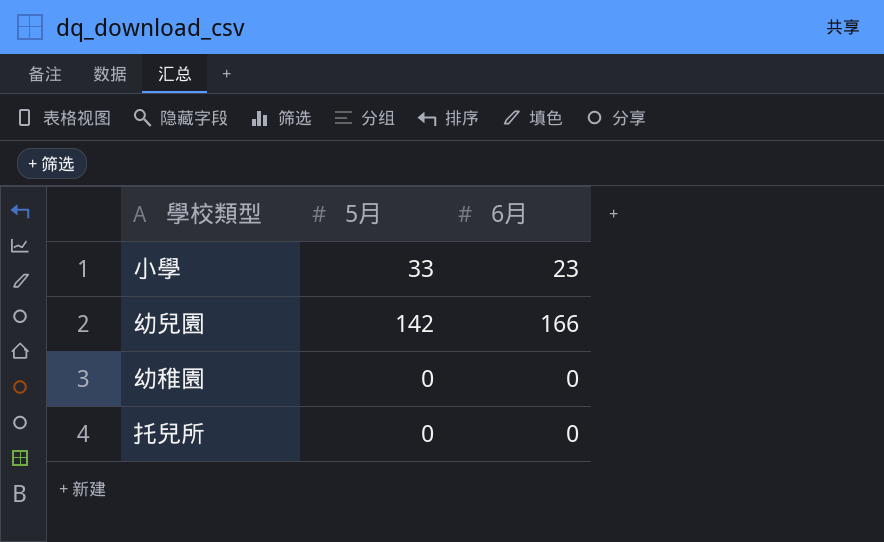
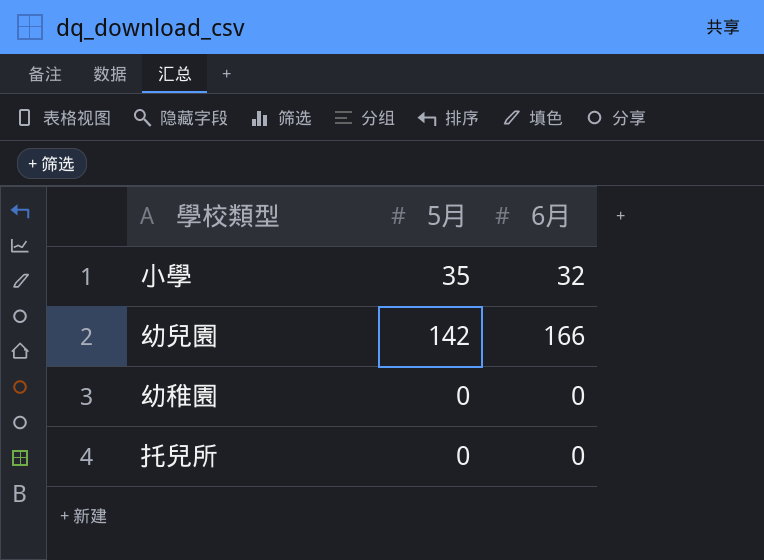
小學 | 5月: 33 -> 35
小學 | 6月: 23 -> 32

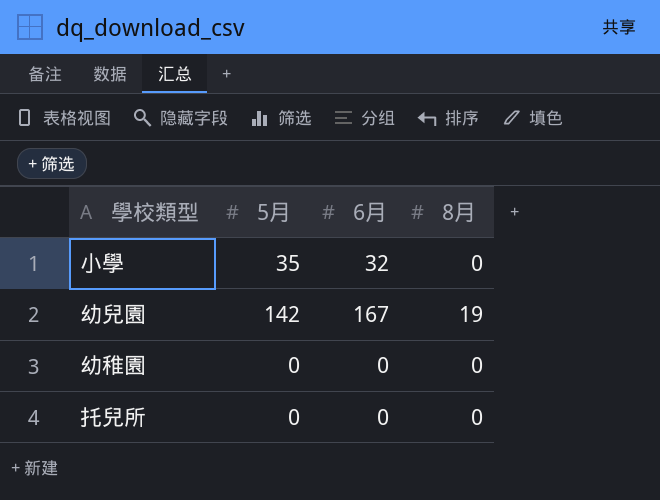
column 8月 | position: none -> 4
幼兒園 | 6月: 166 -> 167

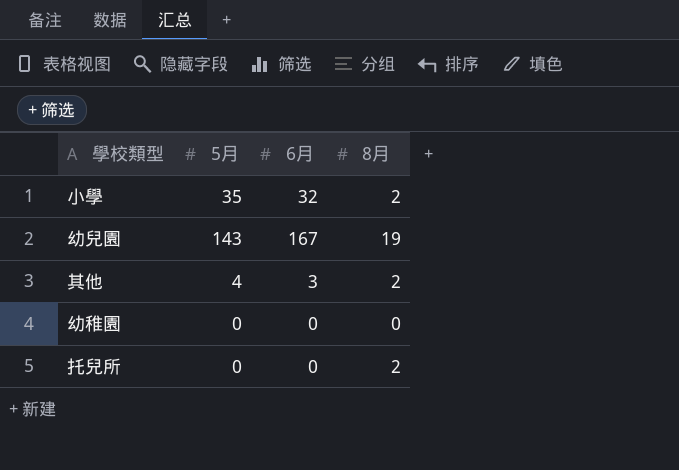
小學 | 8月: 0 -> 2
幼兒園 | 5月: 142 -> 143
row 其他: none -> 4 | 3 | 2
托兒所 | 8月: 0 -> 2

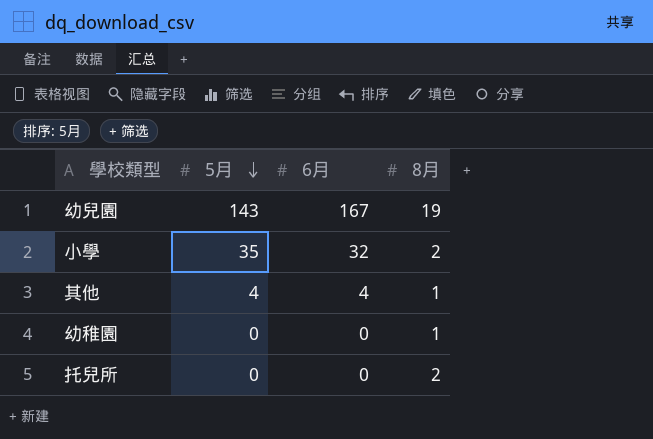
row order: none -> 5月 descending
其他 | 6月: 3 -> 4
其他 | 8月: 2 -> 1
幼稚園 | 8月: 0 -> 1

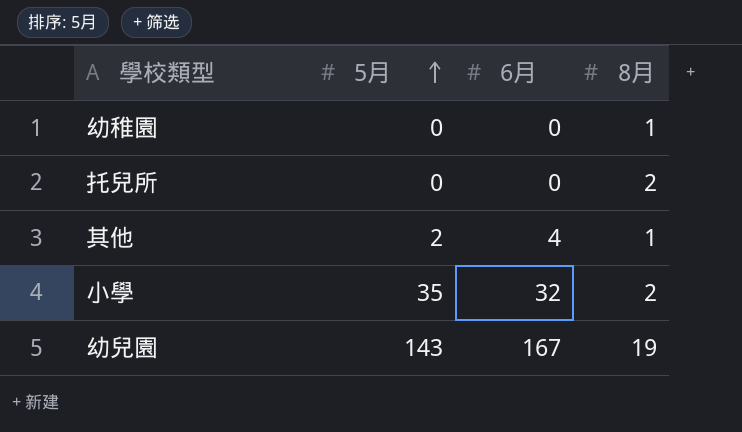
row order: 5月 descending -> 5月 ascending
其他 | 5月: 4 -> 2

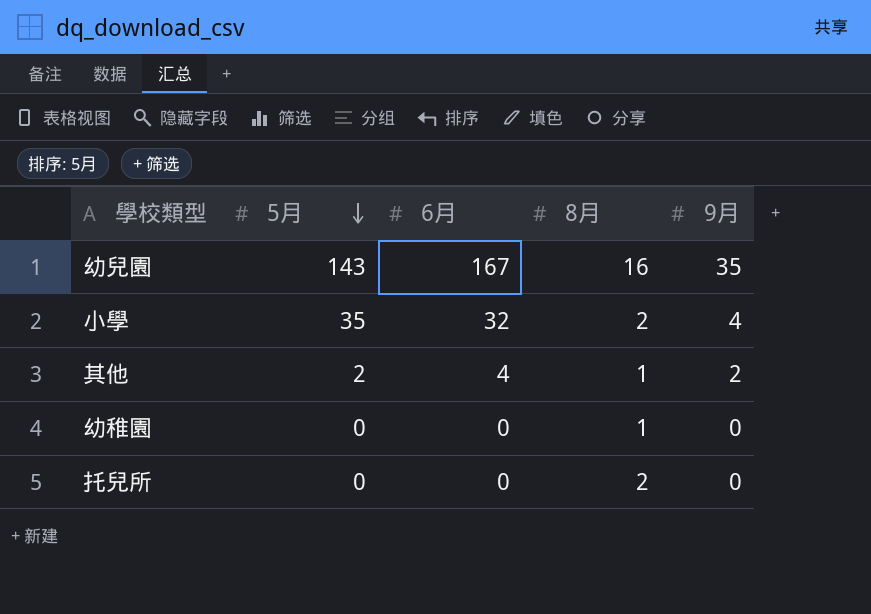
row order: 5月 ascending -> 5月 descending
column 9月 | position: none -> 5
幼兒園 | 8月: 19 -> 16

